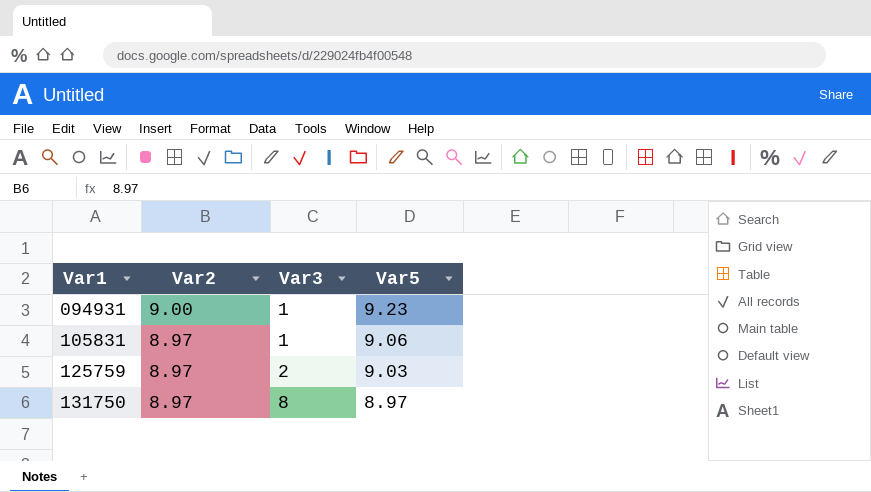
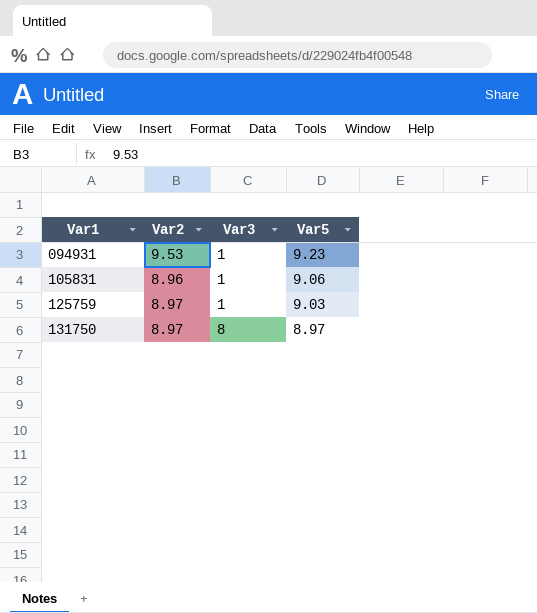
094931 | Var2: 9.00 -> 9.53
105831 | Var2: 8.97 -> 8.96
125759 | Var3: 2 -> 1

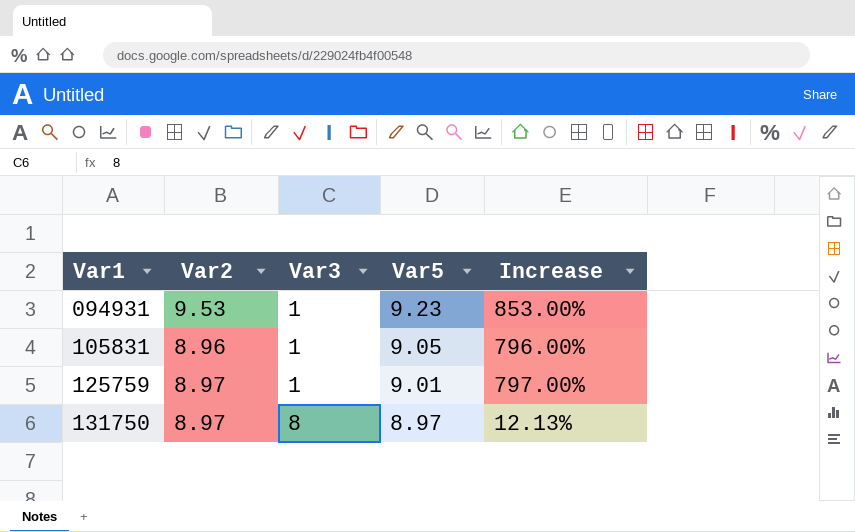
column Increase | formula: none -> ([Var2] - [Var3]) / [Var3]
105831 | Var5: 9.06 -> 9.05
125759 | Var5: 9.03 -> 9.01

